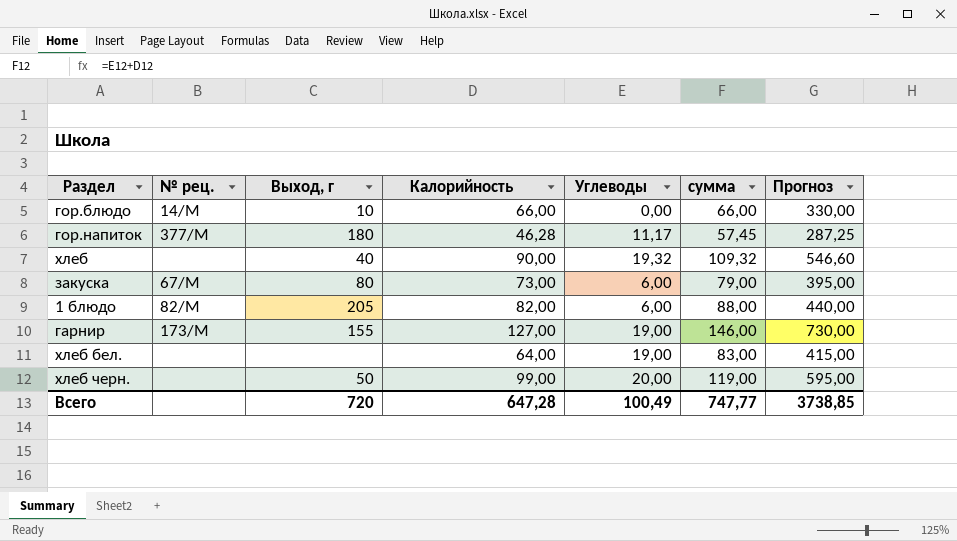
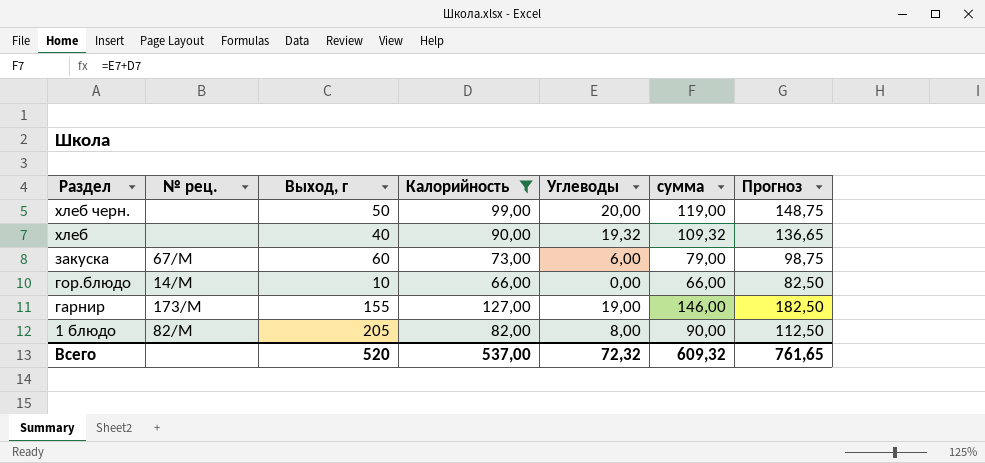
filter: none -> Калорийность >= 66,00
row order: none -> Раздел descending
column Прогноз | formula: [сумма] * 5 -> [сумма] * 1,25
закуска | Выход, г: 80 -> 60
1 блюдо | Углеводы: 6,00 -> 8,00
1 блюдо | сумма: 88,00 -> 90,00
Всего | Выход, г: 720 -> 520
Всего | Калорийность: 647,28 -> 537,00
Всего | Углеводы: 100,49 -> 72,32
Всего | сумма: 747,77 -> 609,32
Всего | Прогноз: 3738,85 -> 761,65

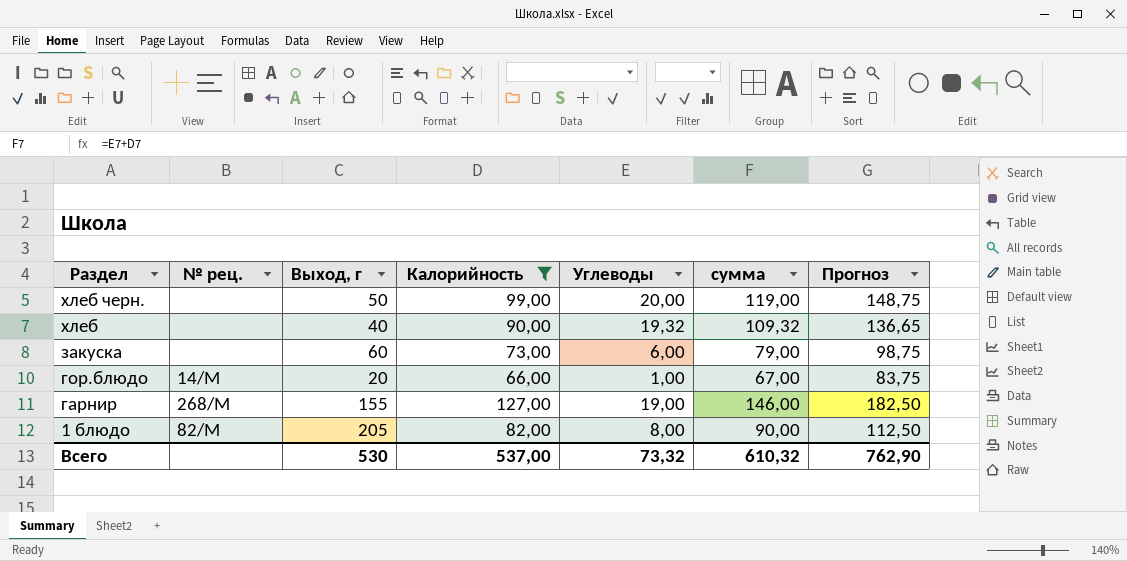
закуска | № рец.: 67/М -> none
гор.блюдо | Выход, г: 10 -> 20
гор.блюдо | Углеводы: 0,00 -> 1,00
гор.блюдо | сумма: 66,00 -> 67,00
гор.блюдо | Прогноз: 82,50 -> 83,75
гарнир | № рец.: 173/М -> 268/М
Всего | Выход, г: 520 -> 530
Всего | Углеводы: 72,32 -> 73,32
Всего | сумма: 609,32 -> 610,32
Всего | Прогноз: 761,65 -> 762,90

